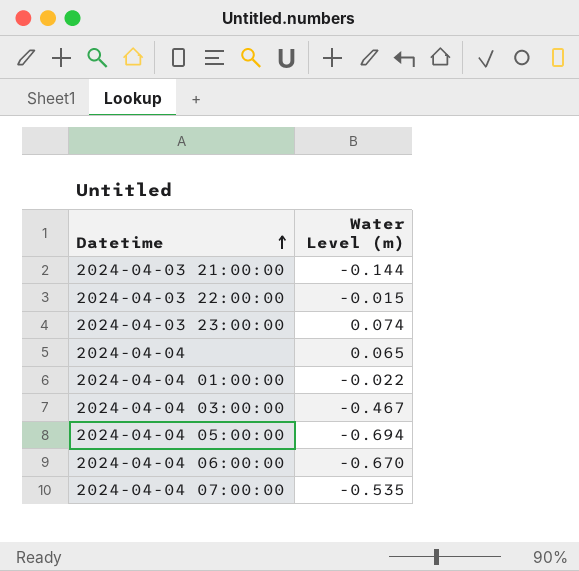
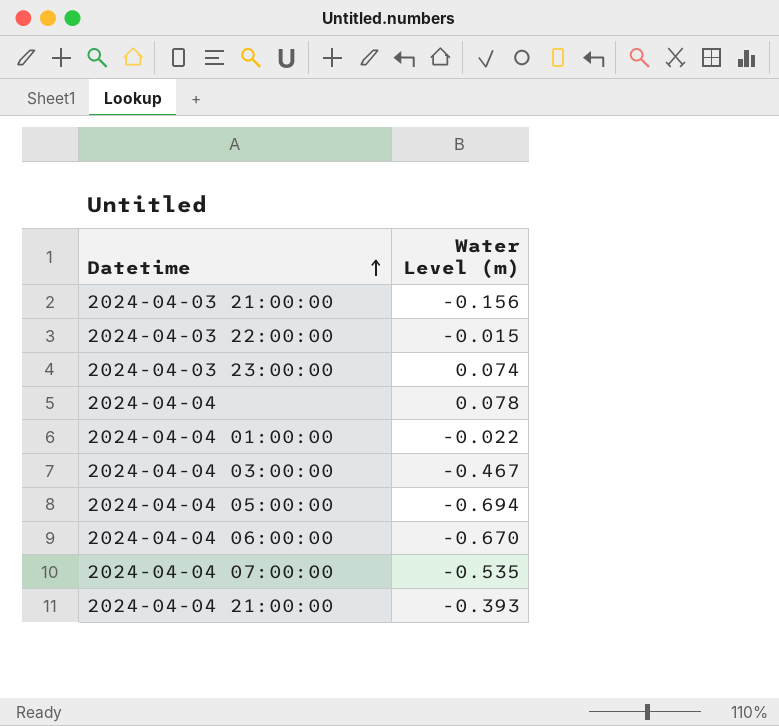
2024-04-03 21:00:00 | Water Level (m): -0.144 -> -0.156
2024-04-04 | Water Level (m): 0.065 -> 0.078
row 2024-04-04 21:00:00: none -> -0.393

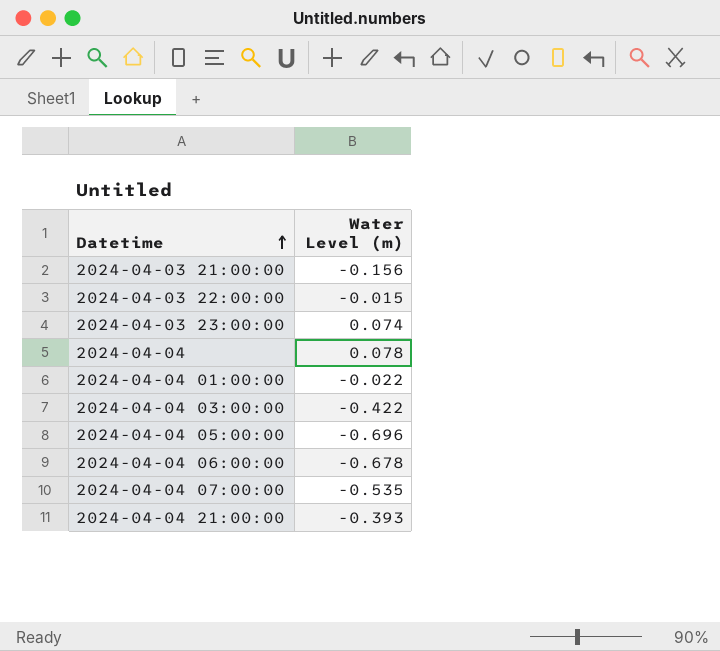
2024-04-04 03:00:00 | Water Level (m): -0.467 -> -0.422
2024-04-04 05:00:00 | Water Level (m): -0.694 -> -0.696
2024-04-04 06:00:00 | Water Level (m): -0.670 -> -0.678

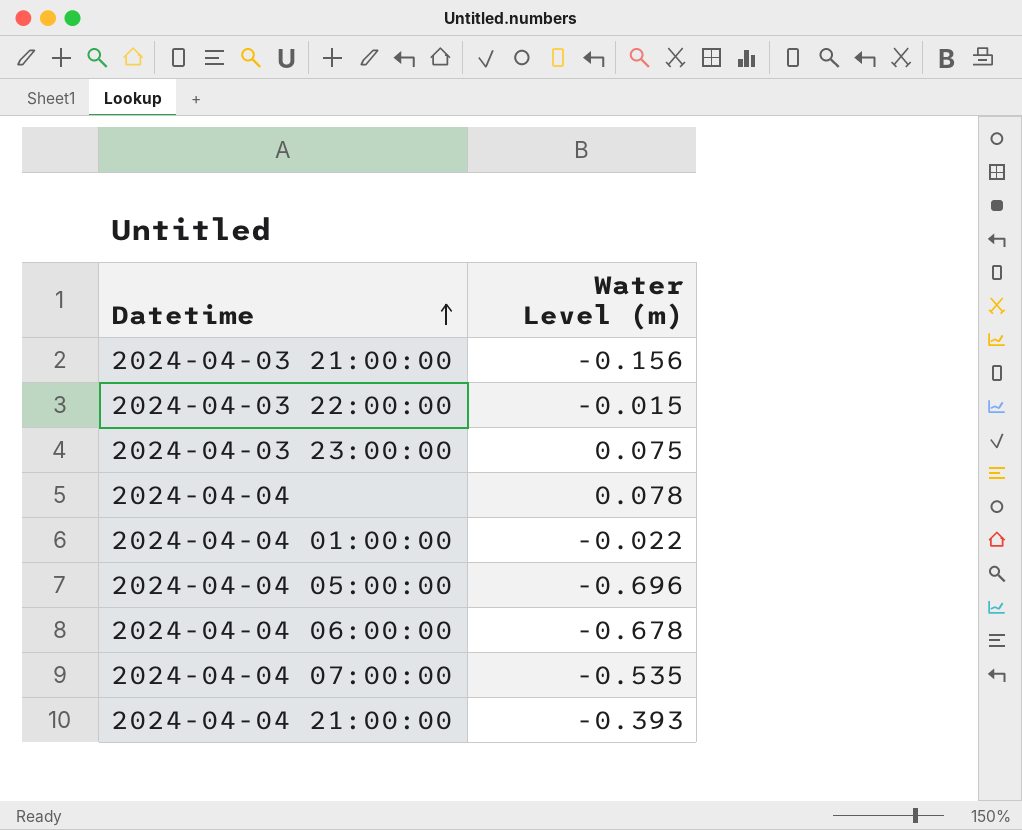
row 2024-04-04 03:00:00: -0.422 -> none
2024-04-03 23:00:00 | Water Level (m): 0.074 -> 0.075

